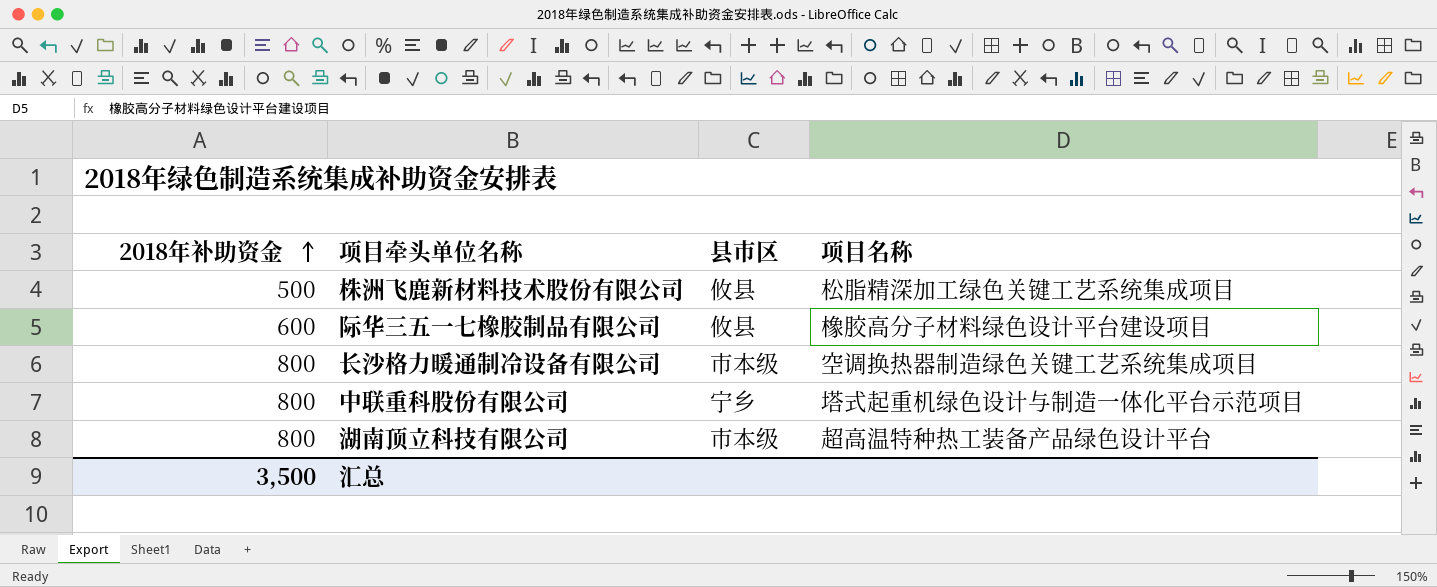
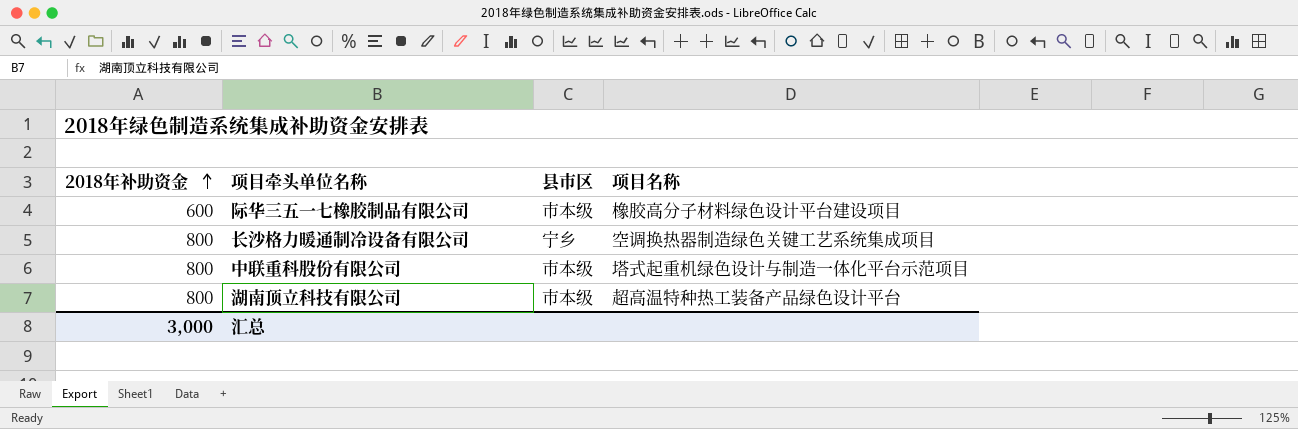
row 株洲飞鹿新材料技术股份有限公司: 500 | 攸县 | 松脂精深加工绿色关键工艺系统集成项目 -> none
际华三五一七橡胶制品有限公司 | 县市区: 攸县 -> 市本级
长沙格力暖通制冷设备有限公司 | 县市区: 市本级 -> 宁乡
中联重科股份有限公司 | 县市区: 宁乡 -> 市本级
汇总 | 2018年补助资金: 3,500 -> 3,000

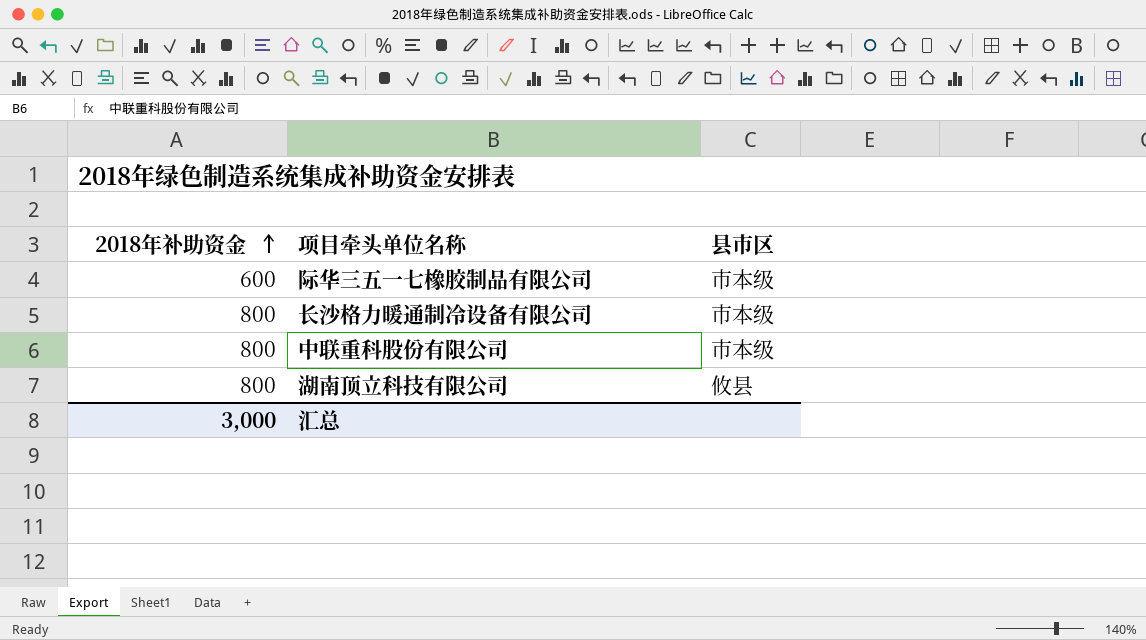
column 项目名称 | position: 4 -> none
长沙格力暖通制冷设备有限公司 | 县市区: 宁乡 -> 市本级
湖南顶立科技有限公司 | 县市区: 市本级 -> 攸县

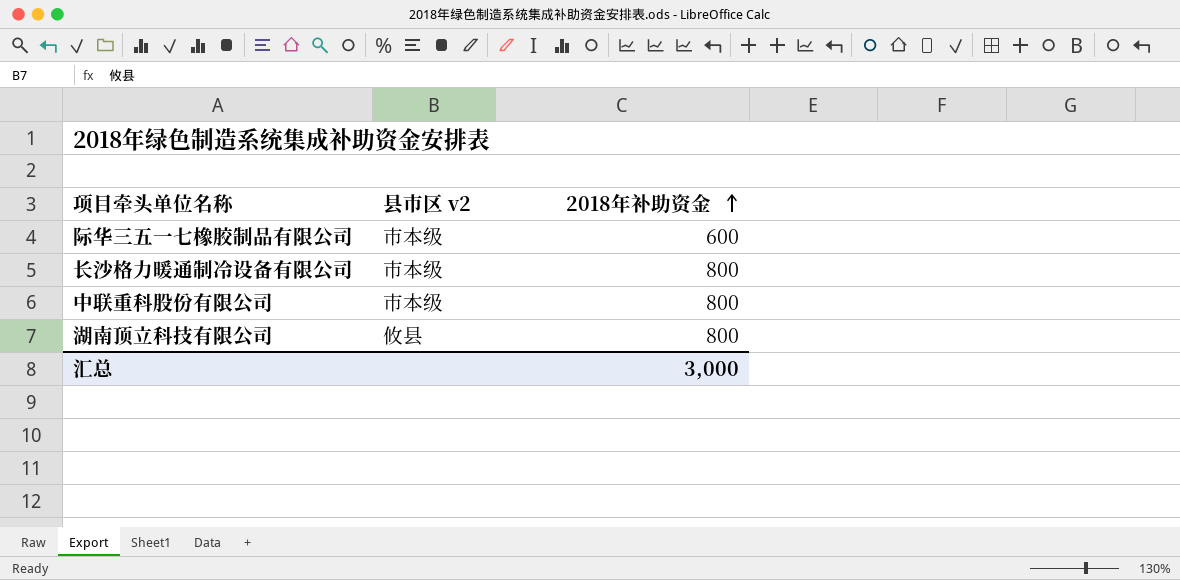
column name: 县市区 -> 县市区 v2
column 2018年补助资金 | position: 1 -> 3

